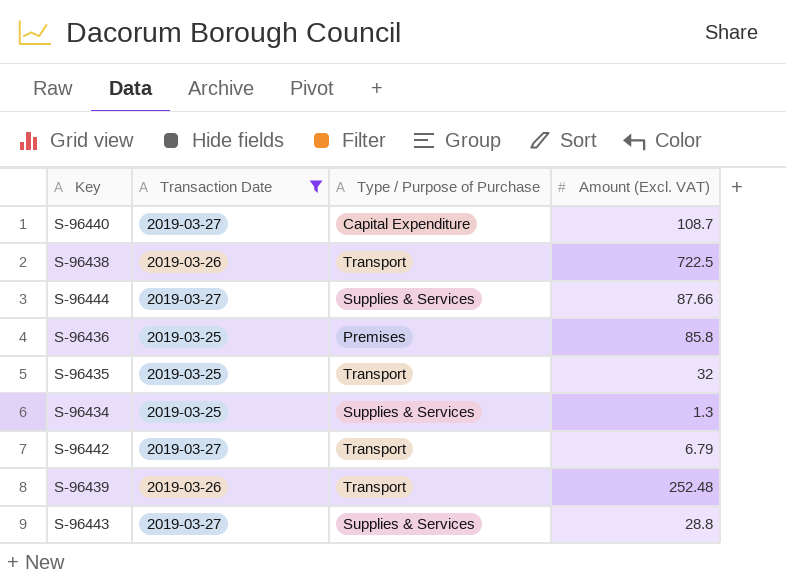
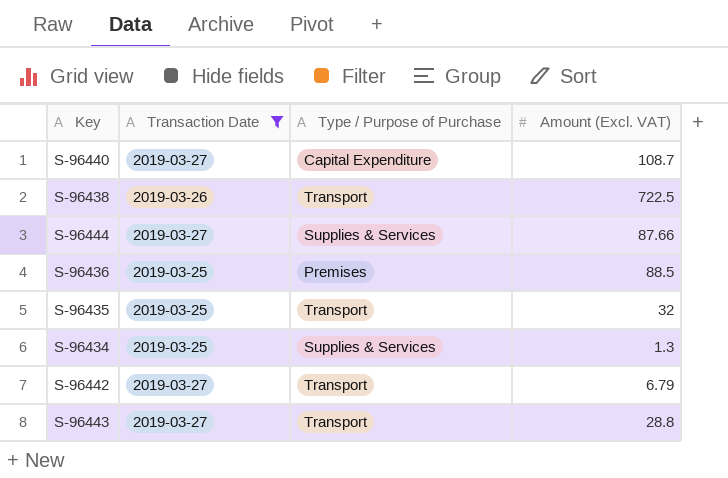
row S-96439: 2019-03-26 | Transport | 252.48 -> none
S-96436 | Amount (Excl. VAT): 85.8 -> 88.5
S-96443 | Type / Purpose of Purchase: Supplies & Services -> Transport

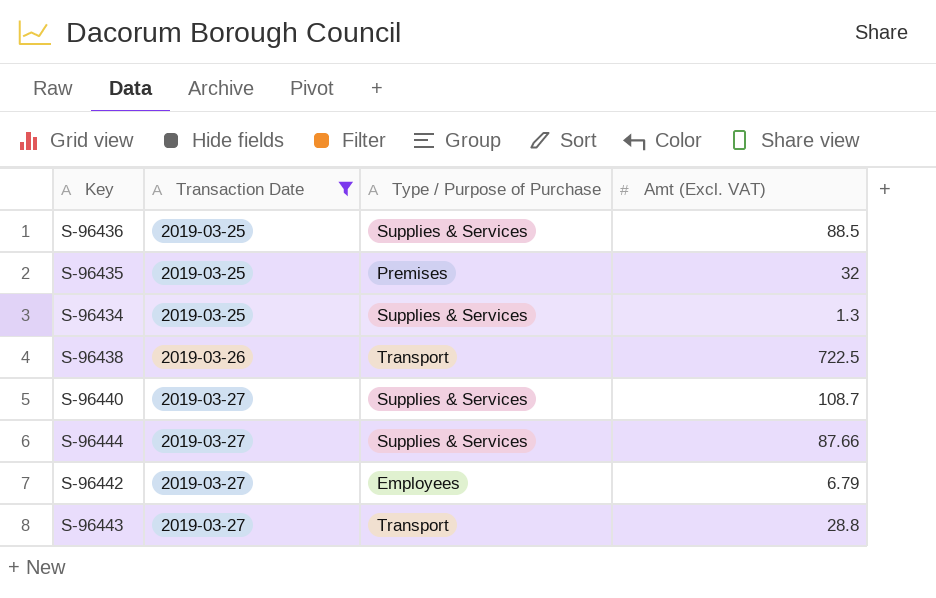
row order: none -> Transaction Date ascending
column name: Amount (Excl. VAT) -> Amt (Excl. VAT)
S-96436 | Type / Purpose of Purchase: Premises -> Supplies & Services
S-96435 | Type / Purpose of Purchase: Transport -> Premises
S-96440 | Type / Purpose of Purchase: Capital Expenditure -> Supplies & Services
S-96442 | Type / Purpose of Purchase: Transport -> Employees

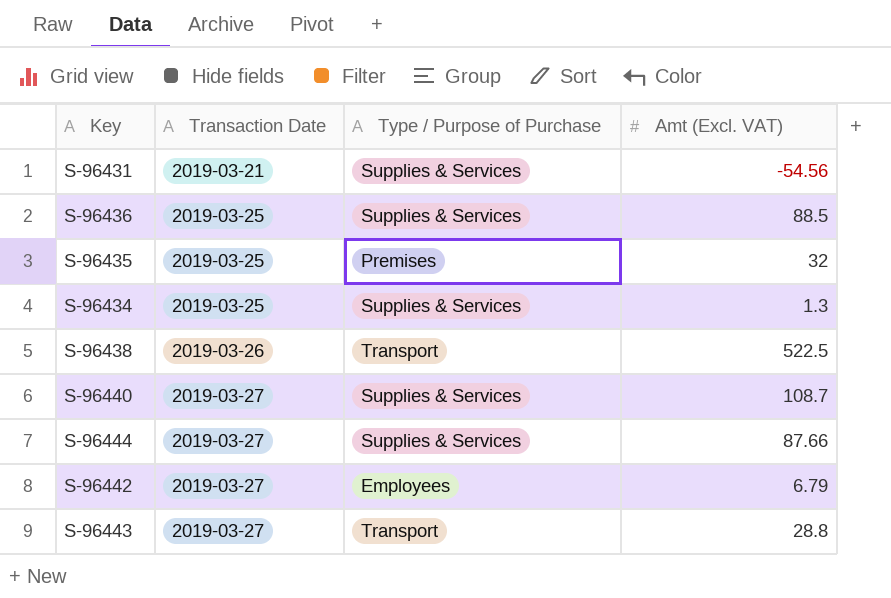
filter: Transaction Date != 2019-03-21 -> none
S-96438 | Amt (Excl. VAT): 722.5 -> 522.5

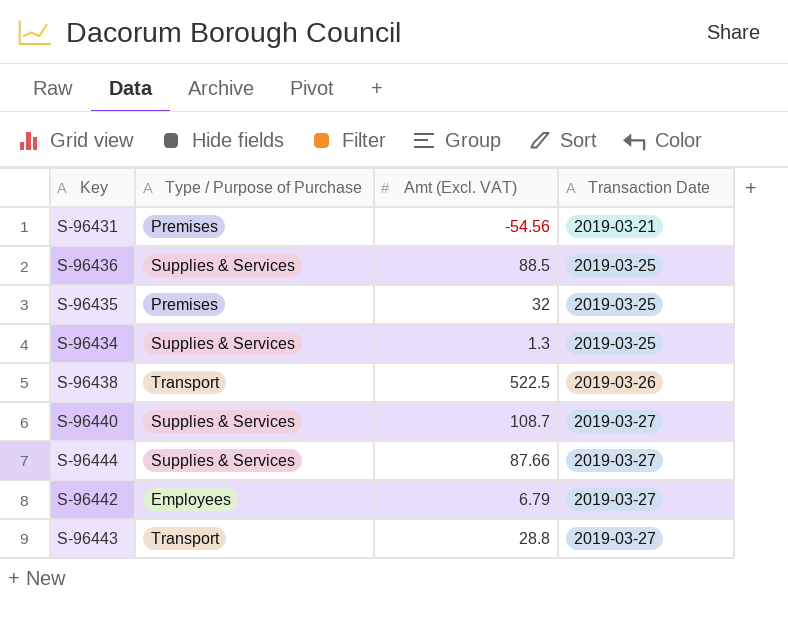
column Transaction Date | position: 2 -> 4
S-96431 | Type / Purpose of Purchase: Supplies & Services -> Premises

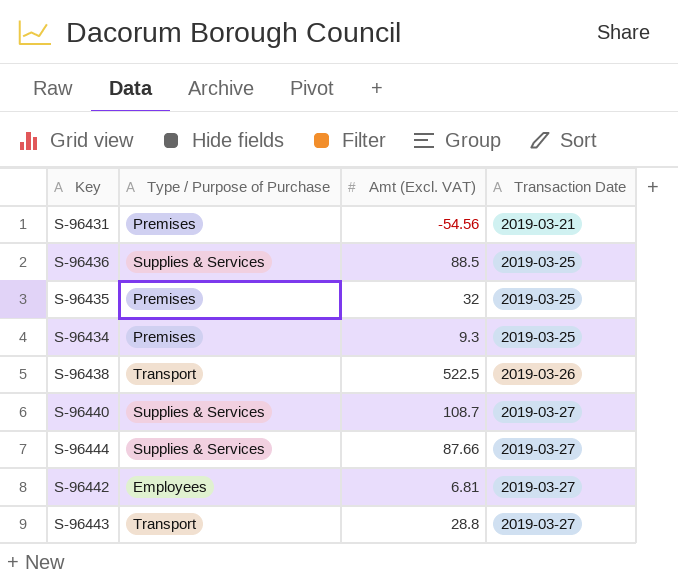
S-96434 | Type / Purpose of Purchase: Supplies & Services -> Premises
S-96434 | Amt (Excl. VAT): 1.3 -> 9.3
S-96442 | Amt (Excl. VAT): 6.79 -> 6.81

